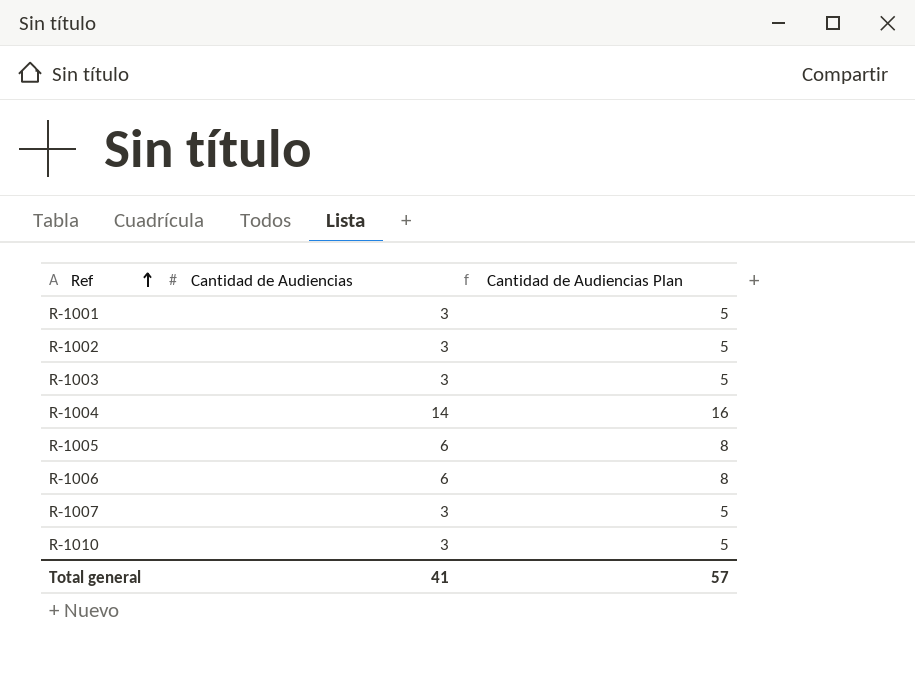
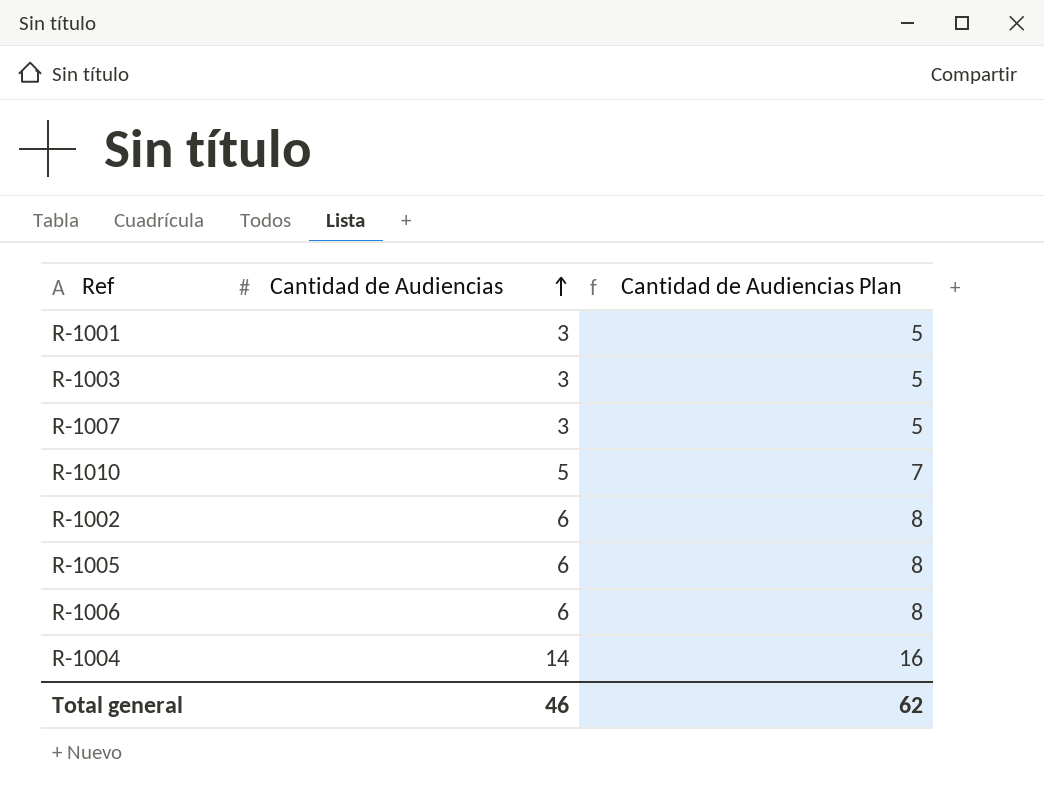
row order: Ref ascending -> Cantidad de Audiencias ascending
R-1010 | Cantidad de Audiencias: 3 -> 5
R-1010 | Cantidad de Audiencias Plan: 5 -> 7
R-1002 | Cantidad de Audiencias: 3 -> 6
R-1002 | Cantidad de Audiencias Plan: 5 -> 8
Total general | Cantidad de Audiencias: 41 -> 46
Total general | Cantidad de Audiencias Plan: 57 -> 62

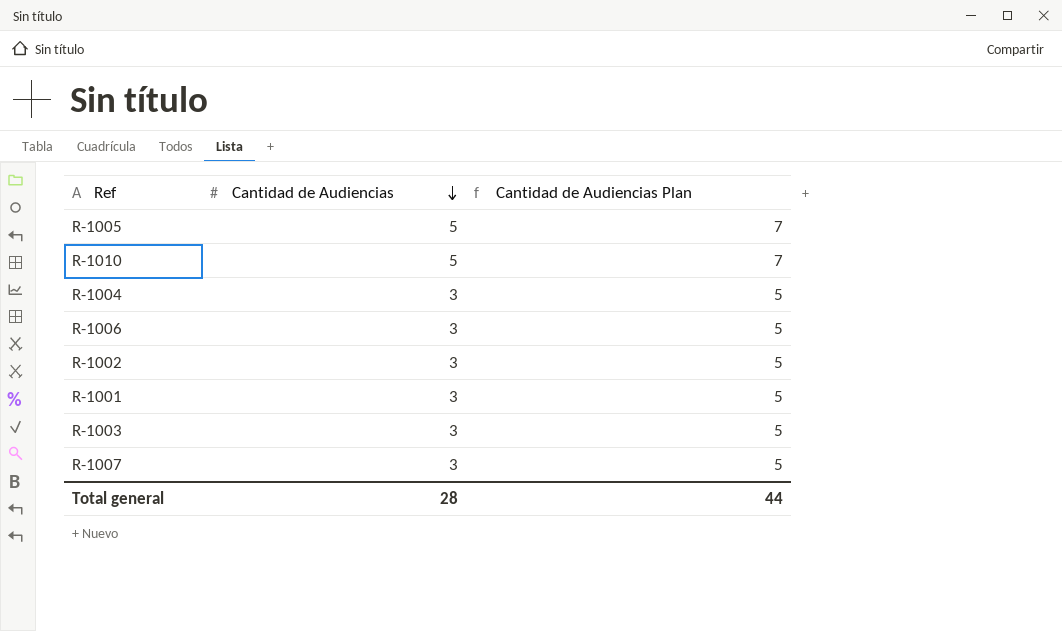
row order: Cantidad de Audiencias ascending -> Cantidad de Audiencias descending
R-1005 | Cantidad de Audiencias: 6 -> 5
R-1005 | Cantidad de Audiencias Plan: 8 -> 7
R-1004 | Cantidad de Audiencias: 14 -> 3
R-1004 | Cantidad de Audiencias Plan: 16 -> 5
R-1006 | Cantidad de Audiencias: 6 -> 3
R-1006 | Cantidad de Audiencias Plan: 8 -> 5
R-1002 | Cantidad de Audiencias: 6 -> 3
R-1002 | Cantidad de Audiencias Plan: 8 -> 5
Total general | Cantidad de Audiencias: 46 -> 28
Total general | Cantidad de Audiencias Plan: 62 -> 44

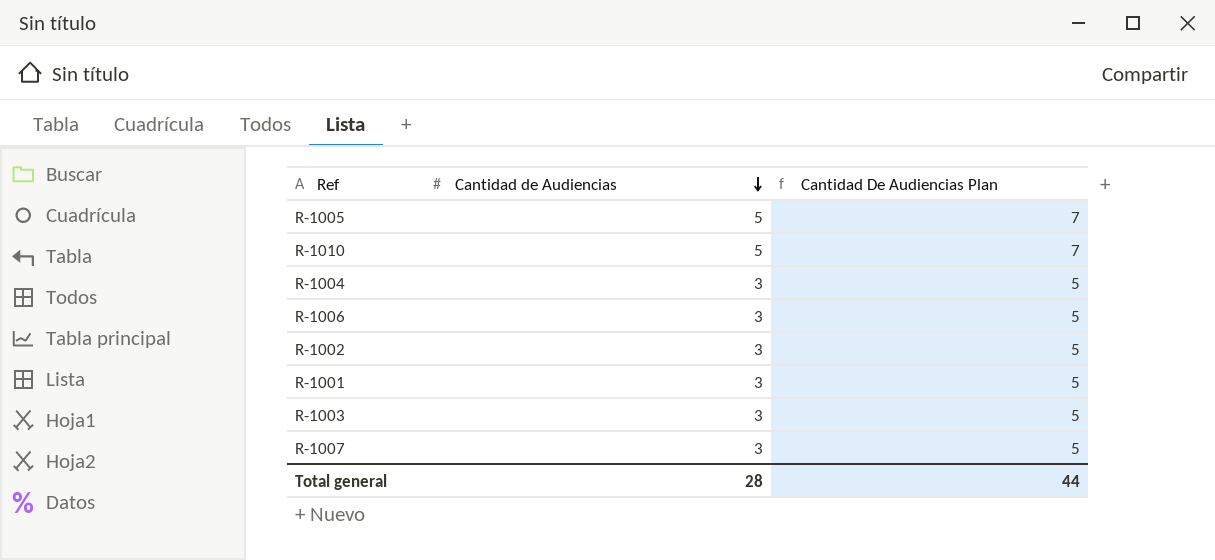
column name: Cantidad de Audiencias Plan -> Cantidad De Audiencias Plan

